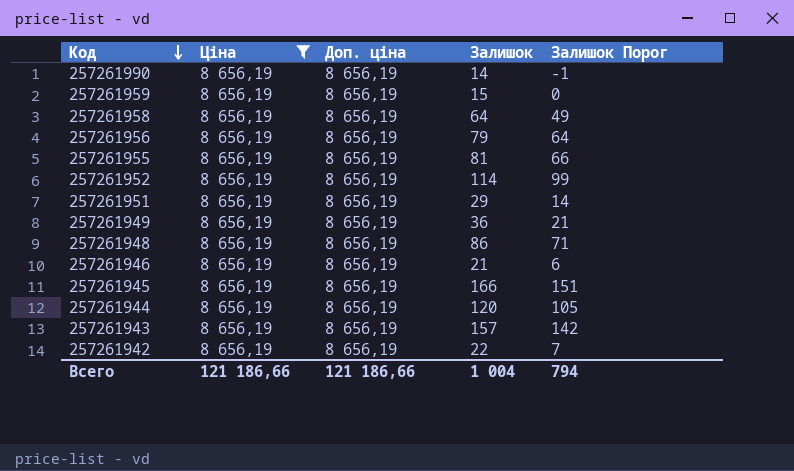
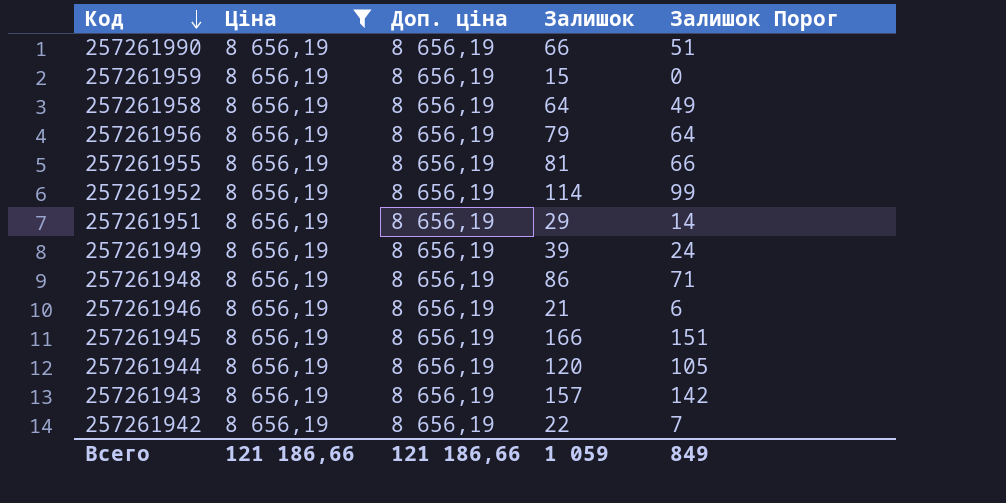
257261990 | Залишок: 14 -> 66
257261990 | Залишок Порог: -1 -> 51
257261949 | Залишок: 36 -> 39
257261949 | Залишок Порог: 21 -> 24
Всего | Залишок: 1 004 -> 1 059
Всего | Залишок Порог: 794 -> 849

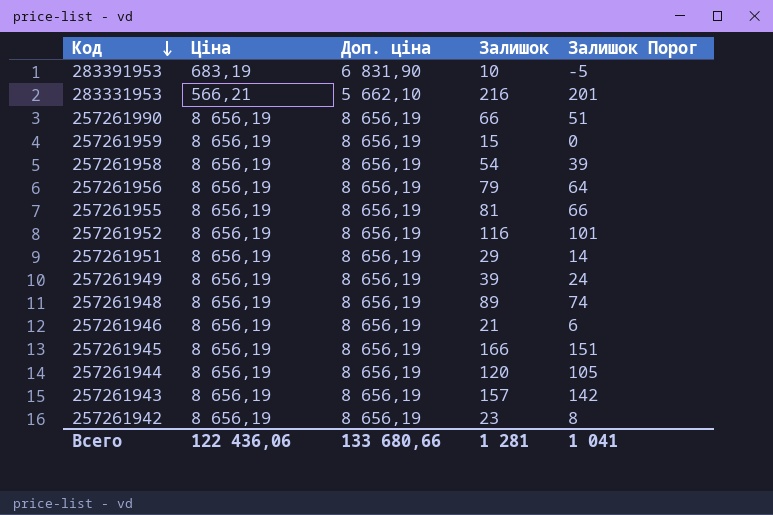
filter: Ціна = 8 656,19 -> none
257261958 | Залишок: 64 -> 54
257261958 | Залишок Порог: 49 -> 39
257261952 | Залишок: 114 -> 116
257261952 | Залишок Порог: 99 -> 101
257261948 | Залишок: 86 -> 89
257261948 | Залишок Порог: 71 -> 74
257261942 | Залишок: 22 -> 23
257261942 | Залишок Порог: 7 -> 8
Всего | Ціна: 121 186,66 -> 122 436,06
Всего | Доп. ціна: 121 186,66 -> 133 680,66
Всего | Залишок: 1 059 -> 1 281
Всего | Залишок Порог: 849 -> 1 041

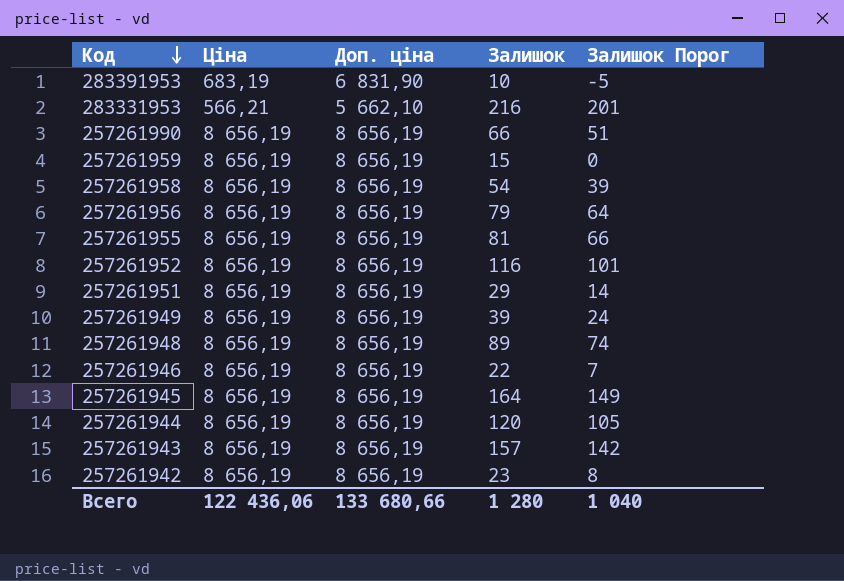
257261946 | Залишок: 21 -> 22
257261946 | Залишок Порог: 6 -> 7
257261945 | Залишок: 166 -> 164
257261945 | Залишок Порог: 151 -> 149
Всего | Залишок: 1 281 -> 1 280
Всего | Залишок Порог: 1 041 -> 1 040

